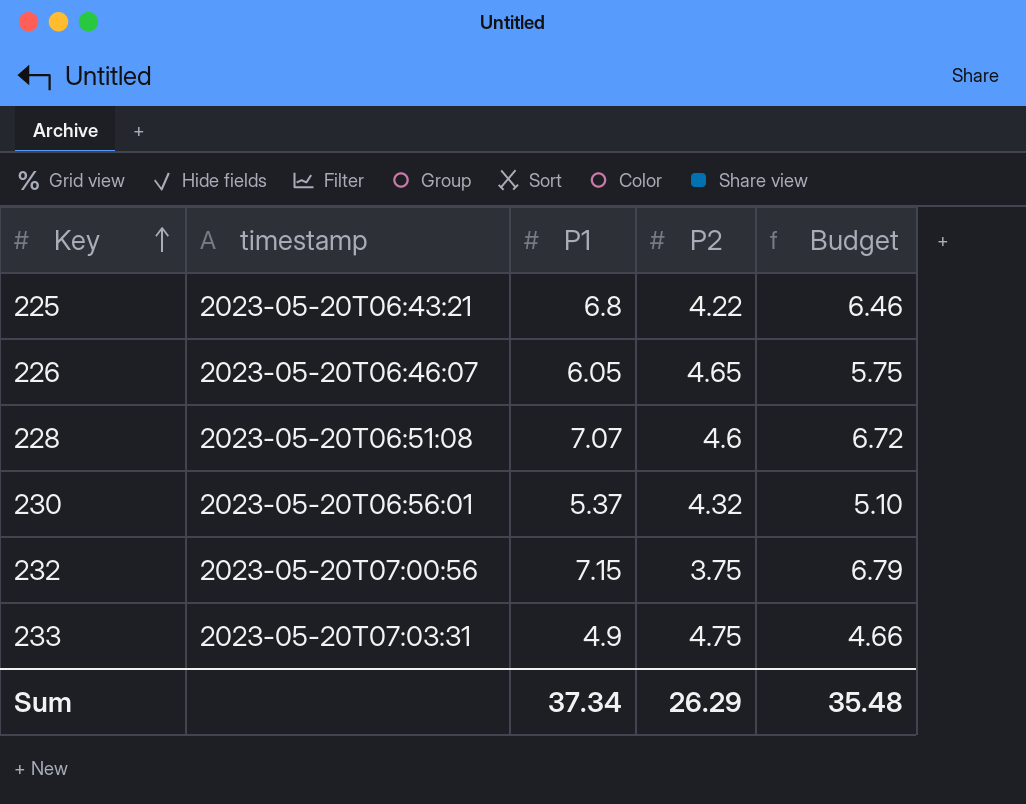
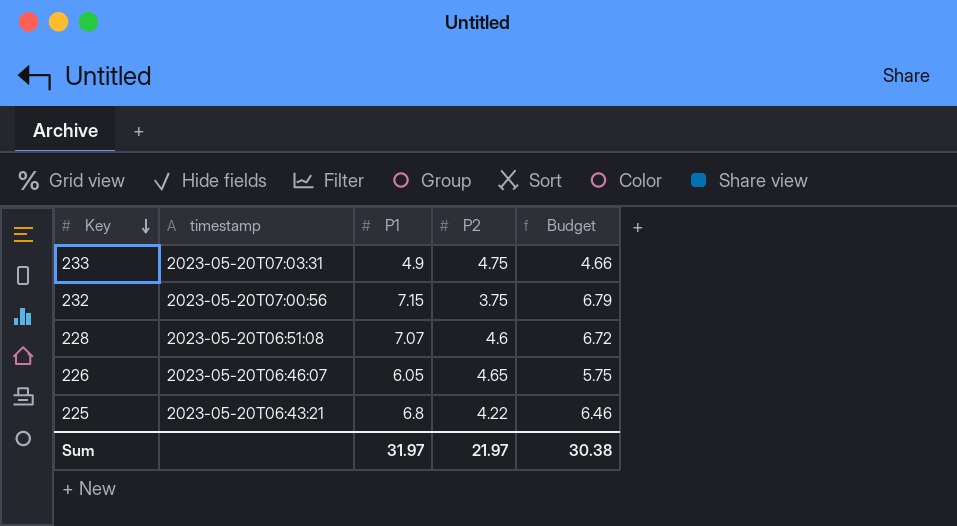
row order: Key ascending -> Key descending
row 230: 2023-05-20T06:56:01 | 5.37 | 4.32 | 5.10 -> none
Sum | P1: 37.34 -> 31.97
Sum | P2: 26.29 -> 21.97
Sum | Budget: 35.48 -> 30.38

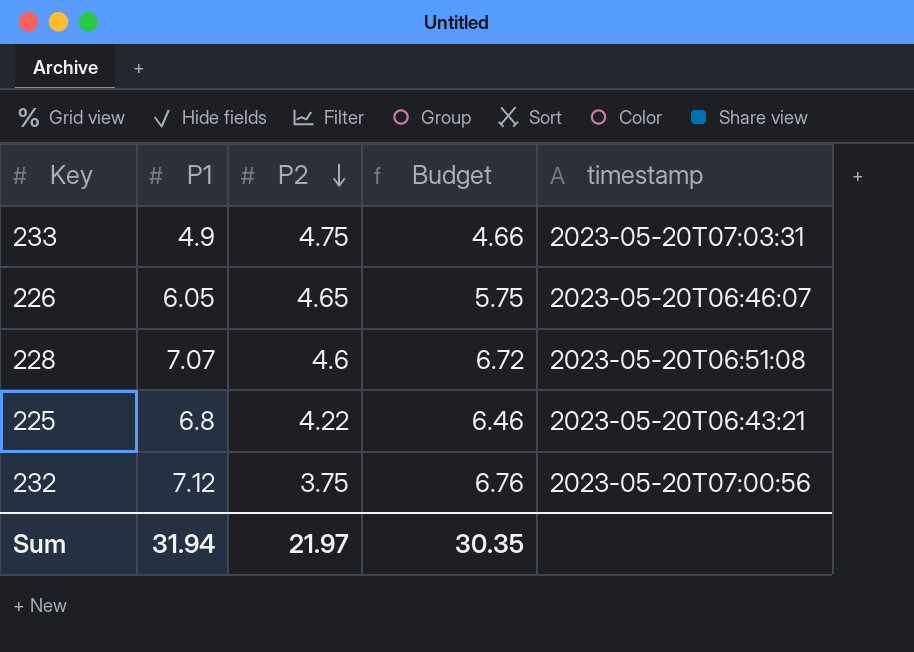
row order: Key descending -> P2 descending
column timestamp | position: 2 -> 5
232 | P1: 7.15 -> 7.12
232 | Budget: 6.79 -> 6.76
Sum | P1: 31.97 -> 31.94
Sum | Budget: 30.38 -> 30.35

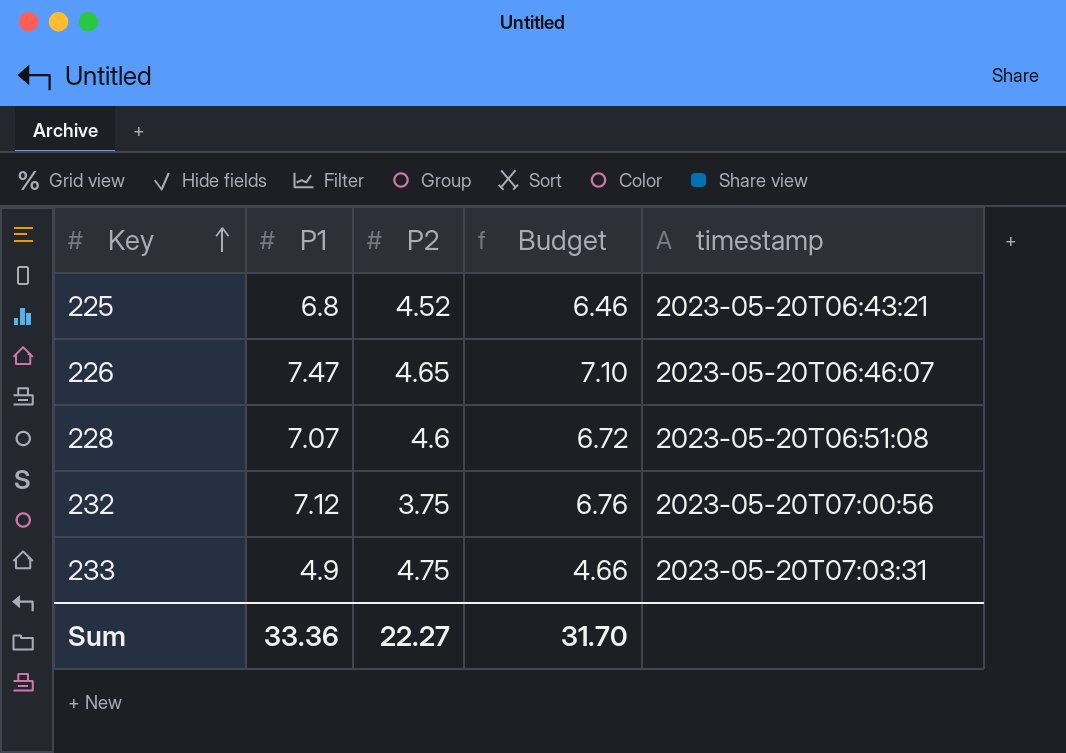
row order: P2 descending -> Key ascending
225 | P2: 4.22 -> 4.52
226 | P1: 6.05 -> 7.47
226 | Budget: 5.75 -> 7.10
Sum | P1: 31.94 -> 33.36
Sum | P2: 21.97 -> 22.27
Sum | Budget: 30.35 -> 31.70

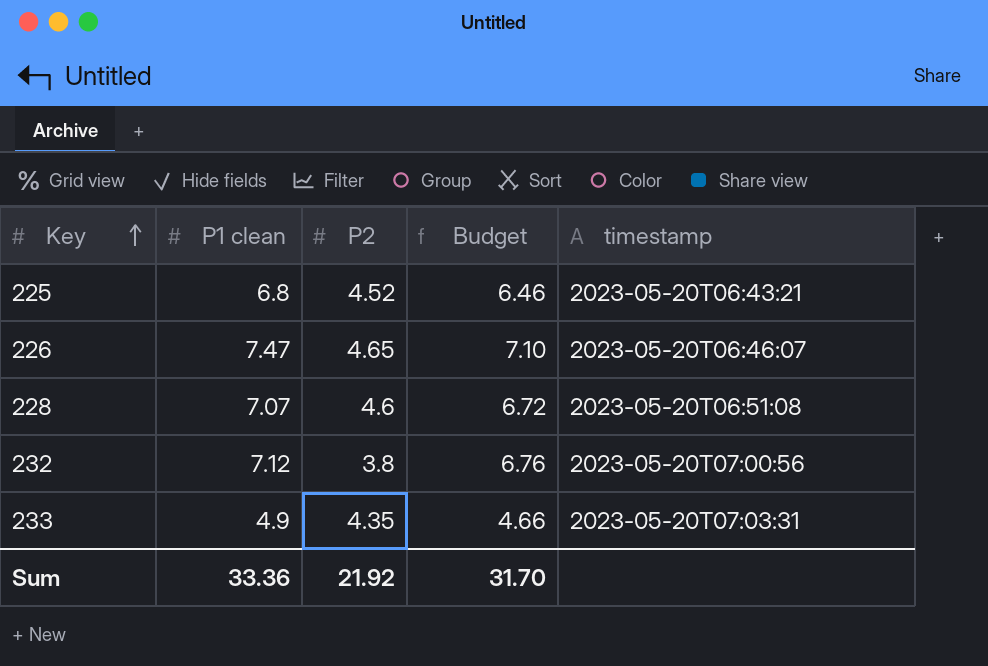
column name: P1 -> P1 clean
232 | P2: 3.75 -> 3.8
233 | P2: 4.75 -> 4.35
Sum | P2: 22.27 -> 21.92

